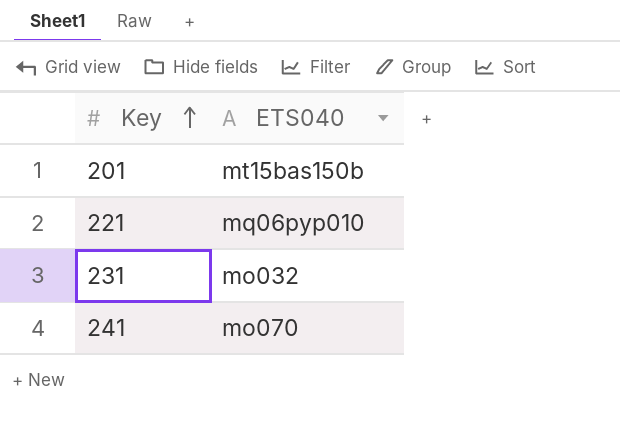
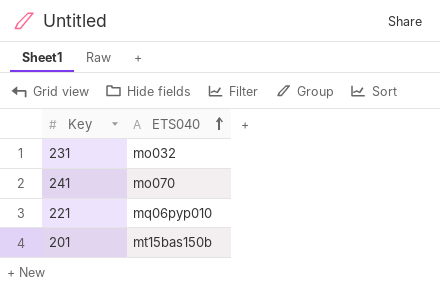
row order: Key ascending -> ETS040 ascending

